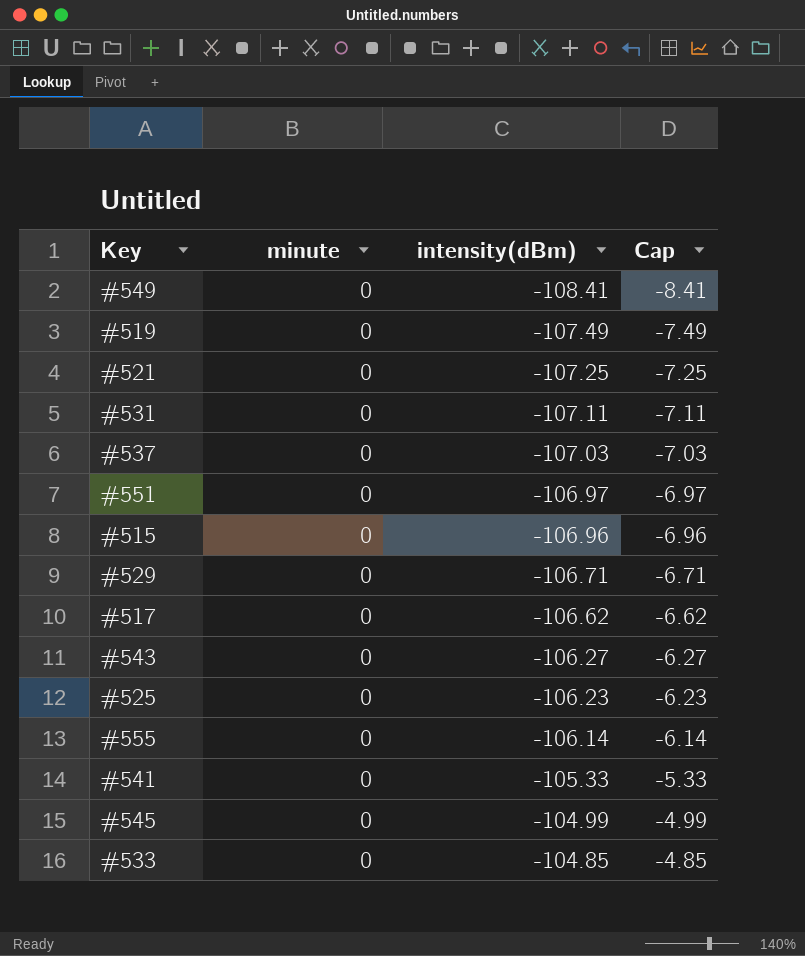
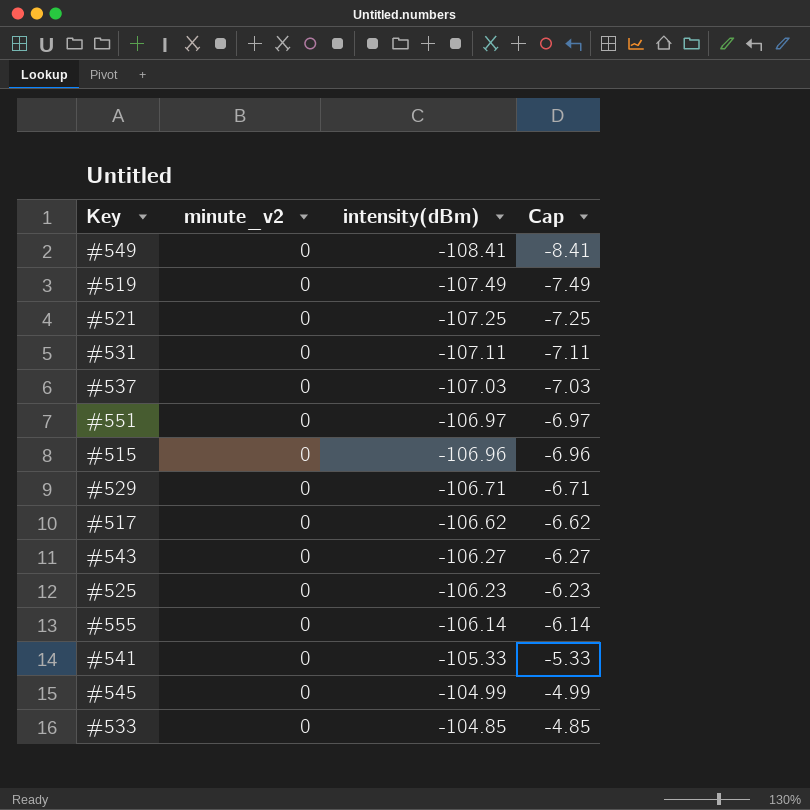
column name: minute -> minute_v2

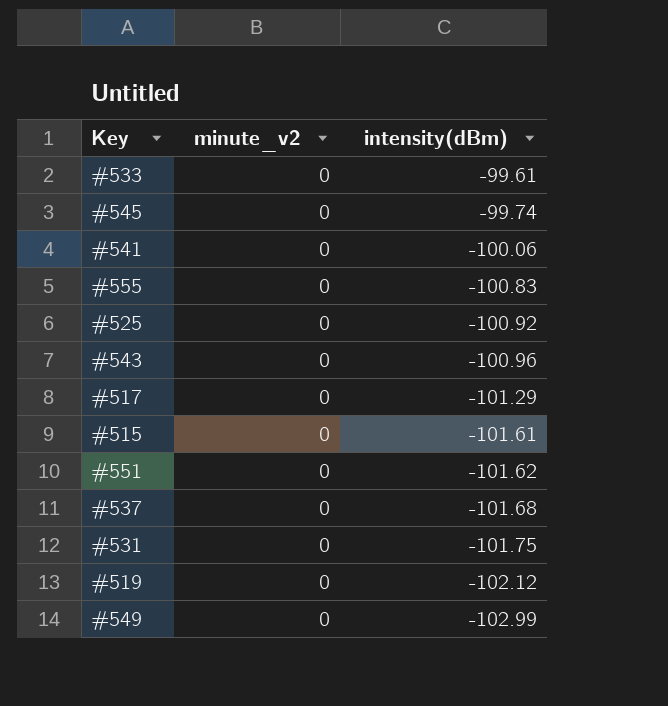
row order: intensity(dBm) ascending -> intensity(dBm) descending
column Cap | formula: [intensity(dBm)] + 100 -> none
row #521: 0 | -107.25 | -7.25 -> none
row #529: 0 | -106.71 | -6.71 -> none
#533 | intensity(dBm): -104.85 -> -99.61
#545 | intensity(dBm): -104.99 -> -99.74
#541 | intensity(dBm): -105.33 -> -100.06
#555 | intensity(dBm): -106.14 -> -100.83
#525 | intensity(dBm): -106.23 -> -100.92
#543 | intensity(dBm): -106.27 -> -100.96
#517 | intensity(dBm): -106.62 -> -101.29
#515 | intensity(dBm): -106.96 -> -101.61
#551 | intensity(dBm): -106.97 -> -101.62
#537 | intensity(dBm): -107.03 -> -101.68
#531 | intensity(dBm): -107.11 -> -101.75
#519 | intensity(dBm): -107.49 -> -102.12
#549 | intensity(dBm): -108.41 -> -102.99

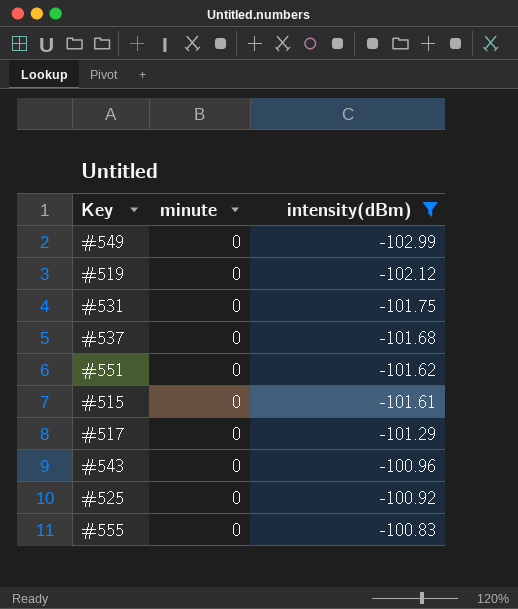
filter: none -> intensity(dBm) <= -100.83
row order: intensity(dBm) descending -> intensity(dBm) ascending
column name: minute_v2 -> minute

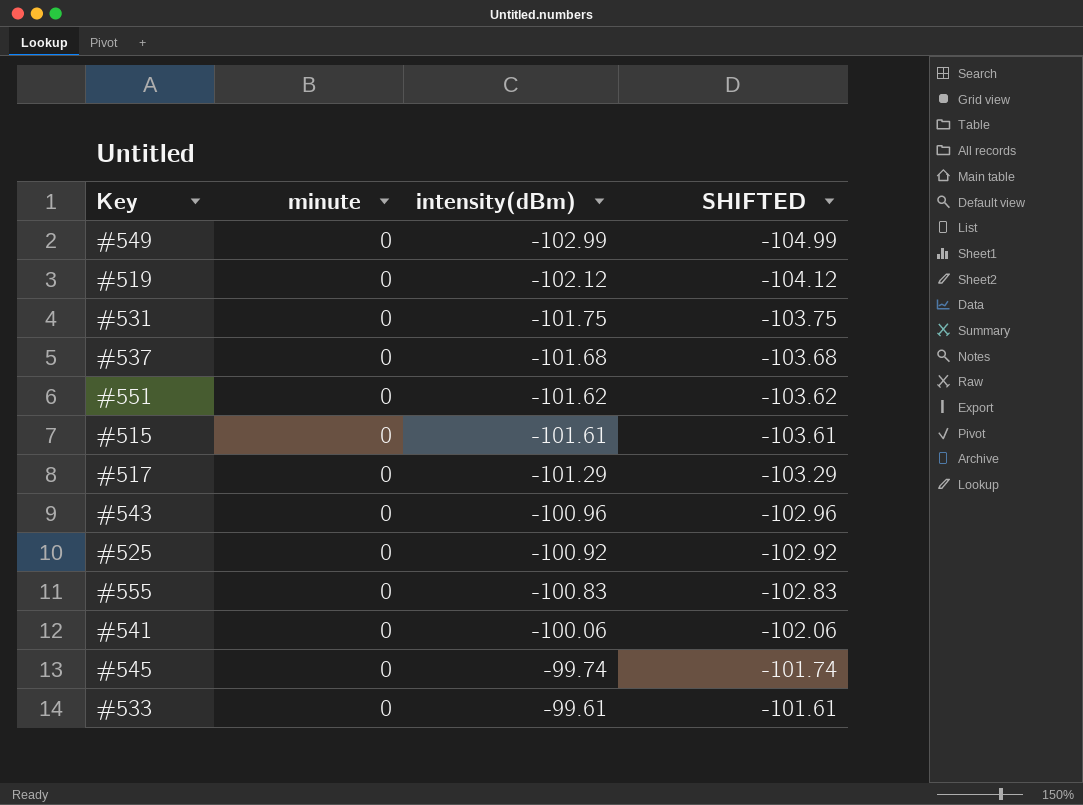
filter: intensity(dBm) <= -100.83 -> none
column SHIFTED | formula: none -> [intensity(dBm)] - 2

